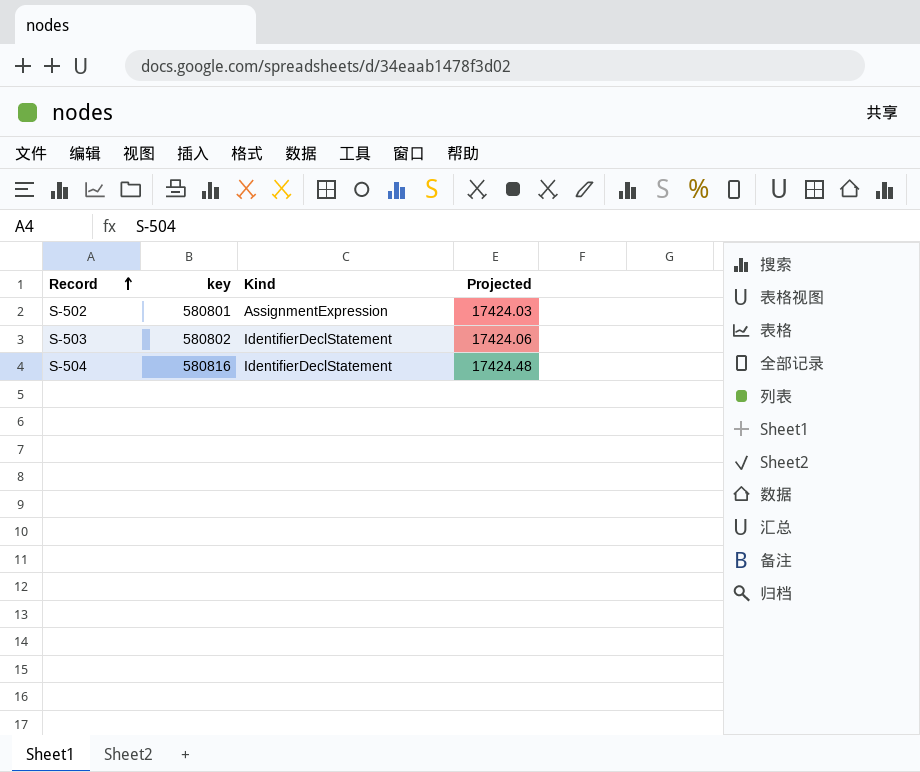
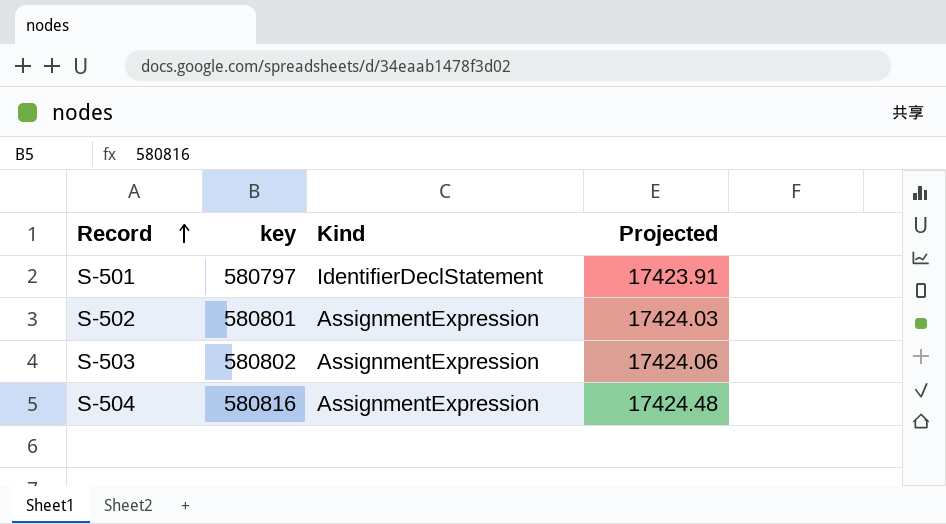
row S-501: none -> 580797 | IdentifierDeclStatement | 17423.91
S-503 | Kind: IdentifierDeclStatement -> AssignmentExpression
S-504 | Kind: IdentifierDeclStatement -> AssignmentExpression

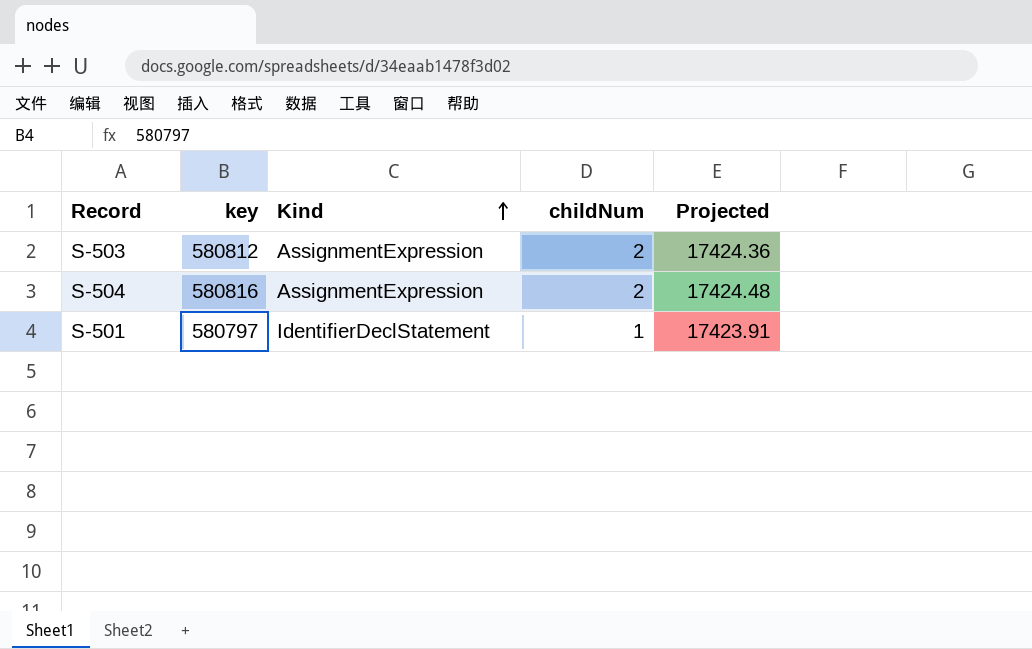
row order: Record ascending -> Kind ascending
column childNum | position: none -> 4
row S-502: 580801 | AssignmentExpression | 17424.03 -> none
S-503 | key: 580802 -> 580812
S-503 | Projected: 17424.06 -> 17424.36

